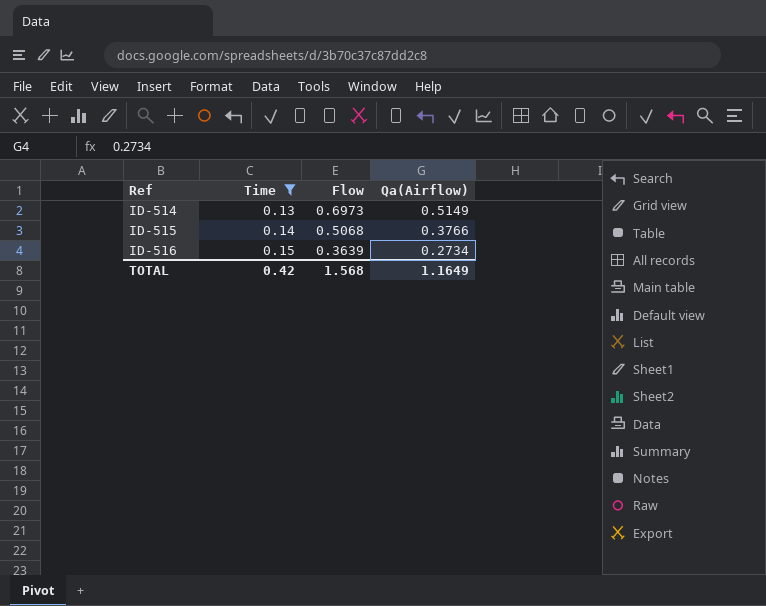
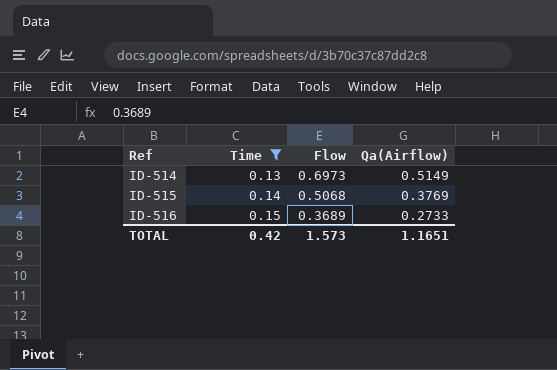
ID-515 | Qa(Airflow): 0.3766 -> 0.3769
ID-516 | Flow: 0.3639 -> 0.3689
ID-516 | Qa(Airflow): 0.2734 -> 0.2733
TOTAL | Flow: 1.568 -> 1.573
TOTAL | Qa(Airflow): 1.1649 -> 1.1651

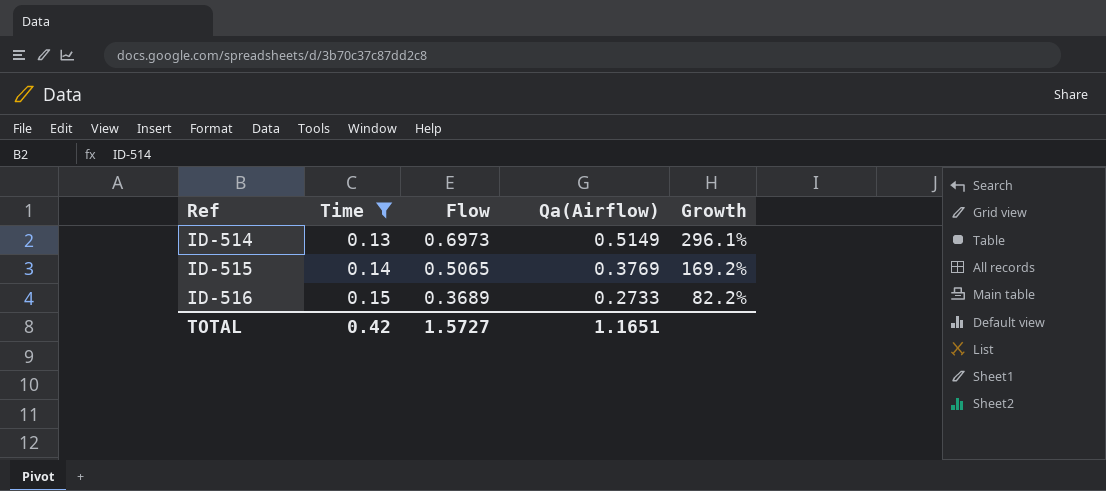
column Growth | formula: none -> ([Qa(Airflow)] - [Time]) / [Time]
ID-515 | Flow: 0.5068 -> 0.5065
TOTAL | Flow: 1.573 -> 1.5727

